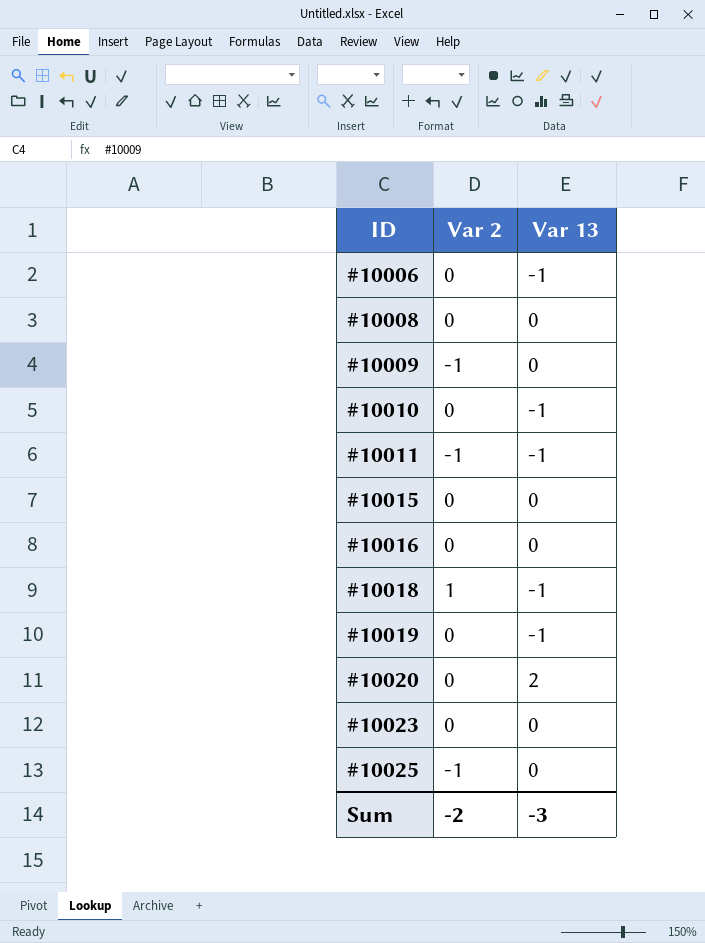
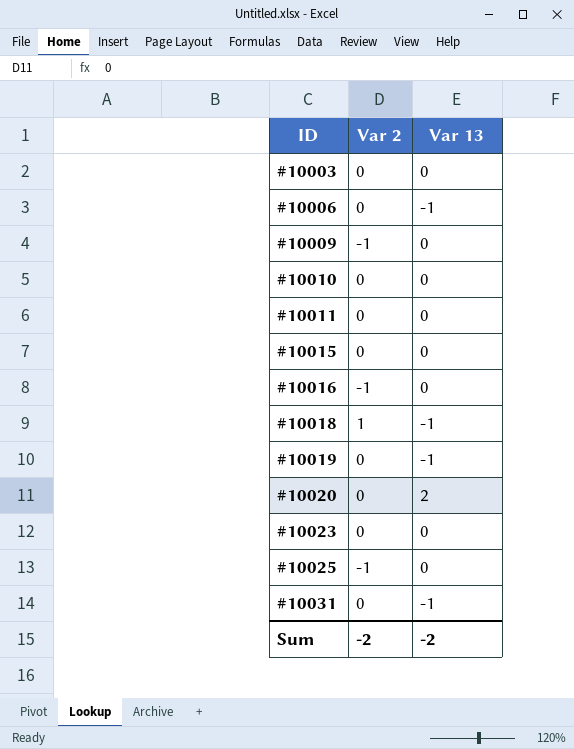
row #10008: 0 | 0 -> none
row #10003: none -> 0 | 0
#10010 | Var 13: -1 -> 0
#10011 | Var 2: -1 -> 0
#10011 | Var 13: -1 -> 0
#10016 | Var 2: 0 -> -1
row #10031: none -> 0 | -1
Sum | Var 13: -3 -> -2

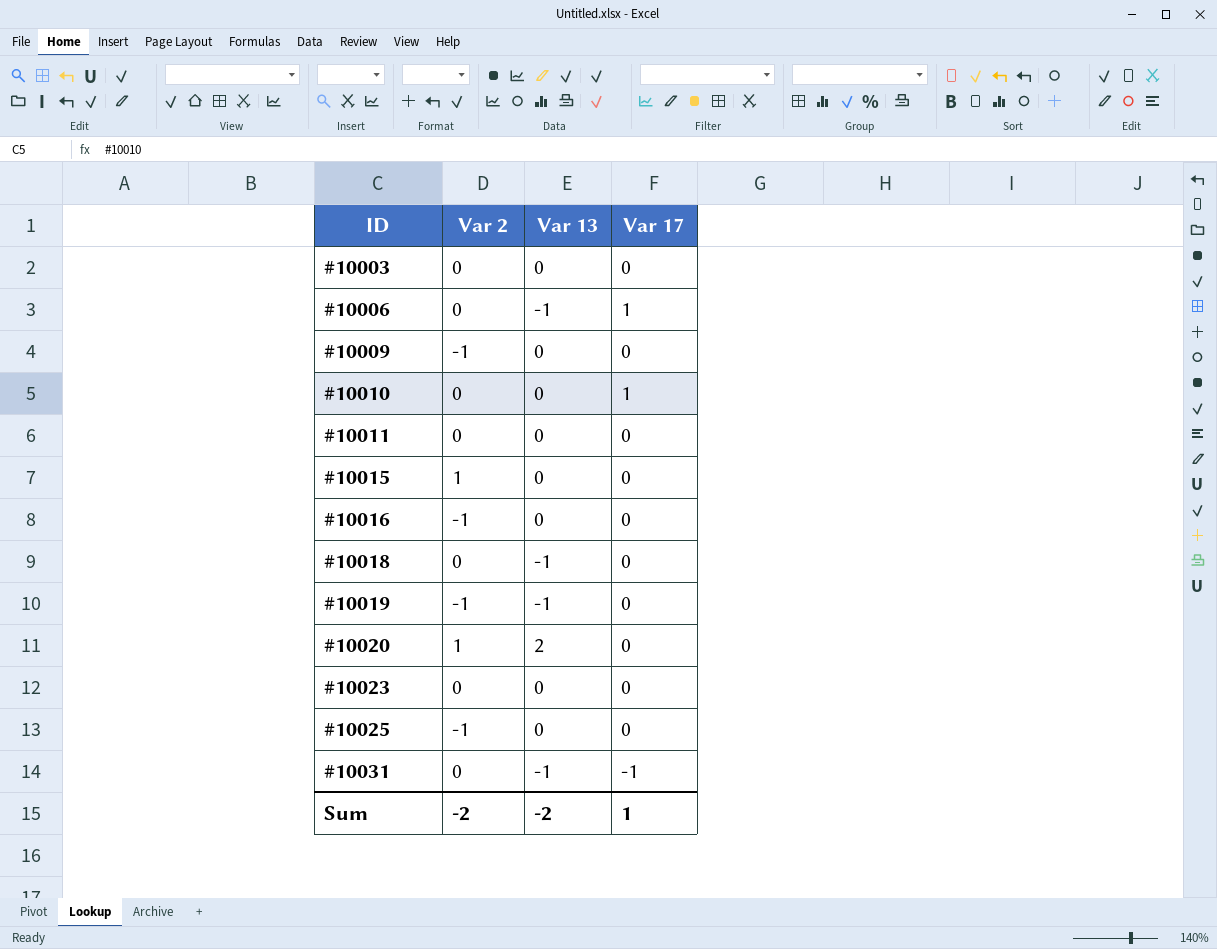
column Var 17 | position: none -> 4
#10015 | Var 2: 0 -> 1
#10018 | Var 2: 1 -> 0
#10019 | Var 2: 0 -> -1
#10020 | Var 2: 0 -> 1

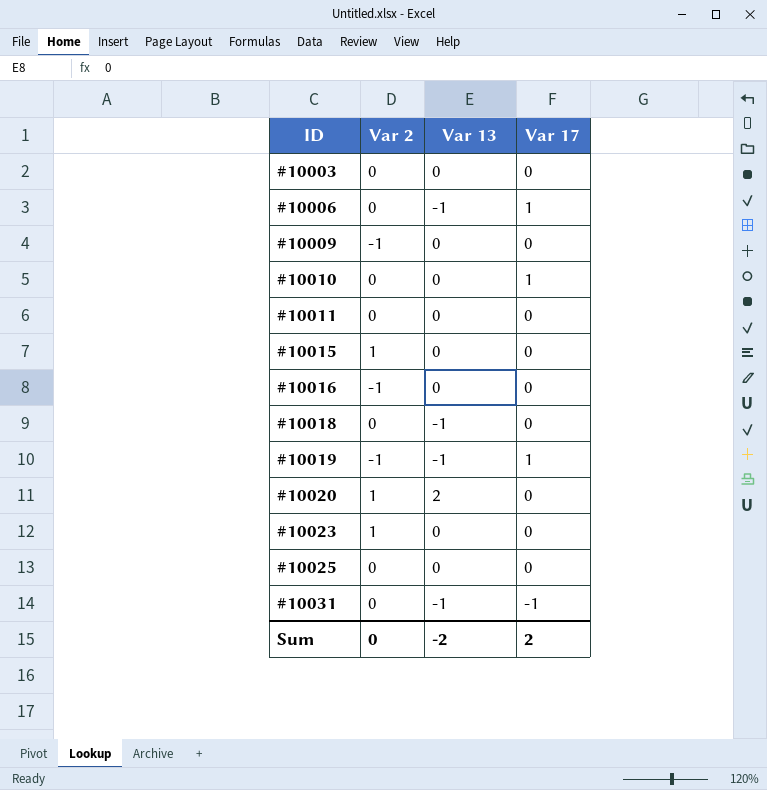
#10019 | Var 17: 0 -> 1
#10023 | Var 2: 0 -> 1
#10025 | Var 2: -1 -> 0
Sum | Var 2: -2 -> 0
Sum | Var 17: 1 -> 2

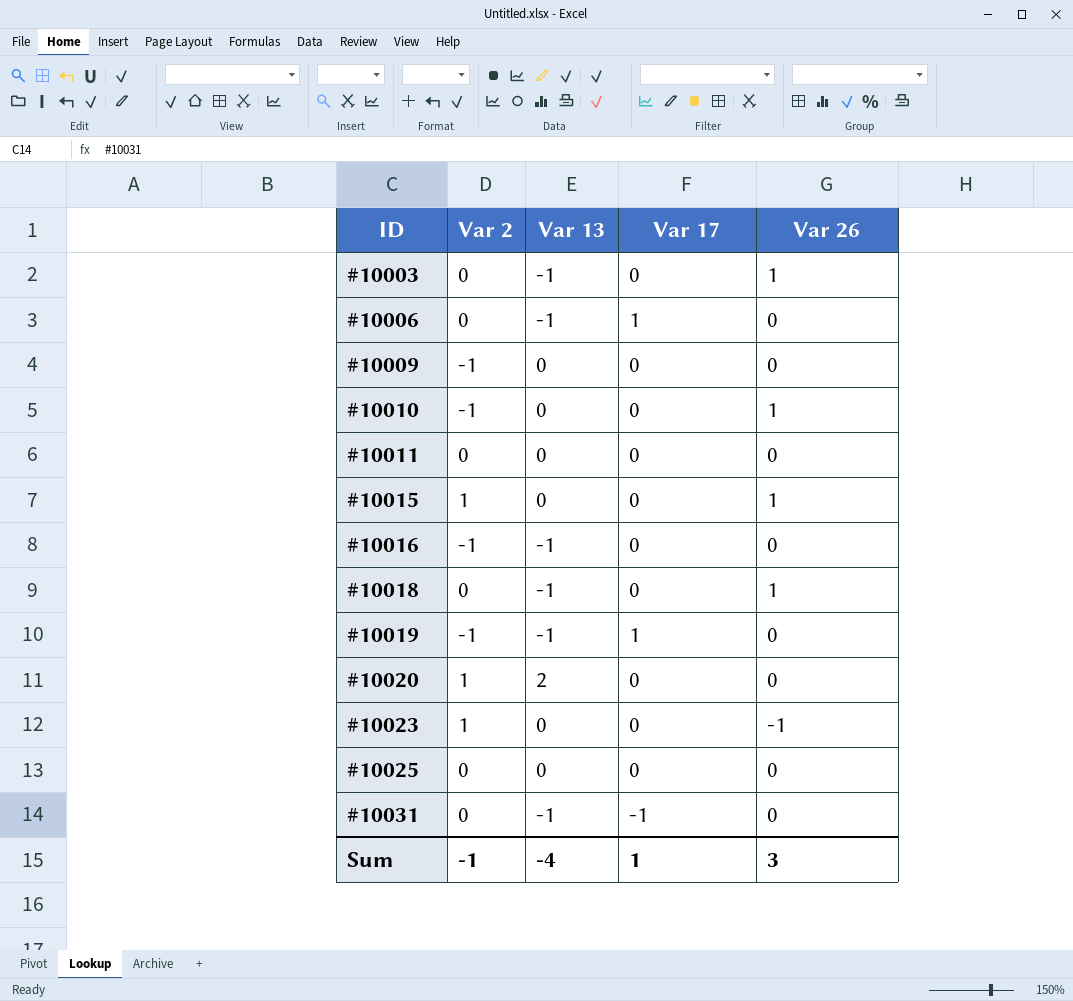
column Var 26 | position: none -> 5
#10003 | Var 13: 0 -> -1
#10010 | Var 2: 0 -> -1
#10010 | Var 17: 1 -> 0
#10016 | Var 13: 0 -> -1
Sum | Var 2: 0 -> -1
Sum | Var 13: -2 -> -4
Sum | Var 17: 2 -> 1

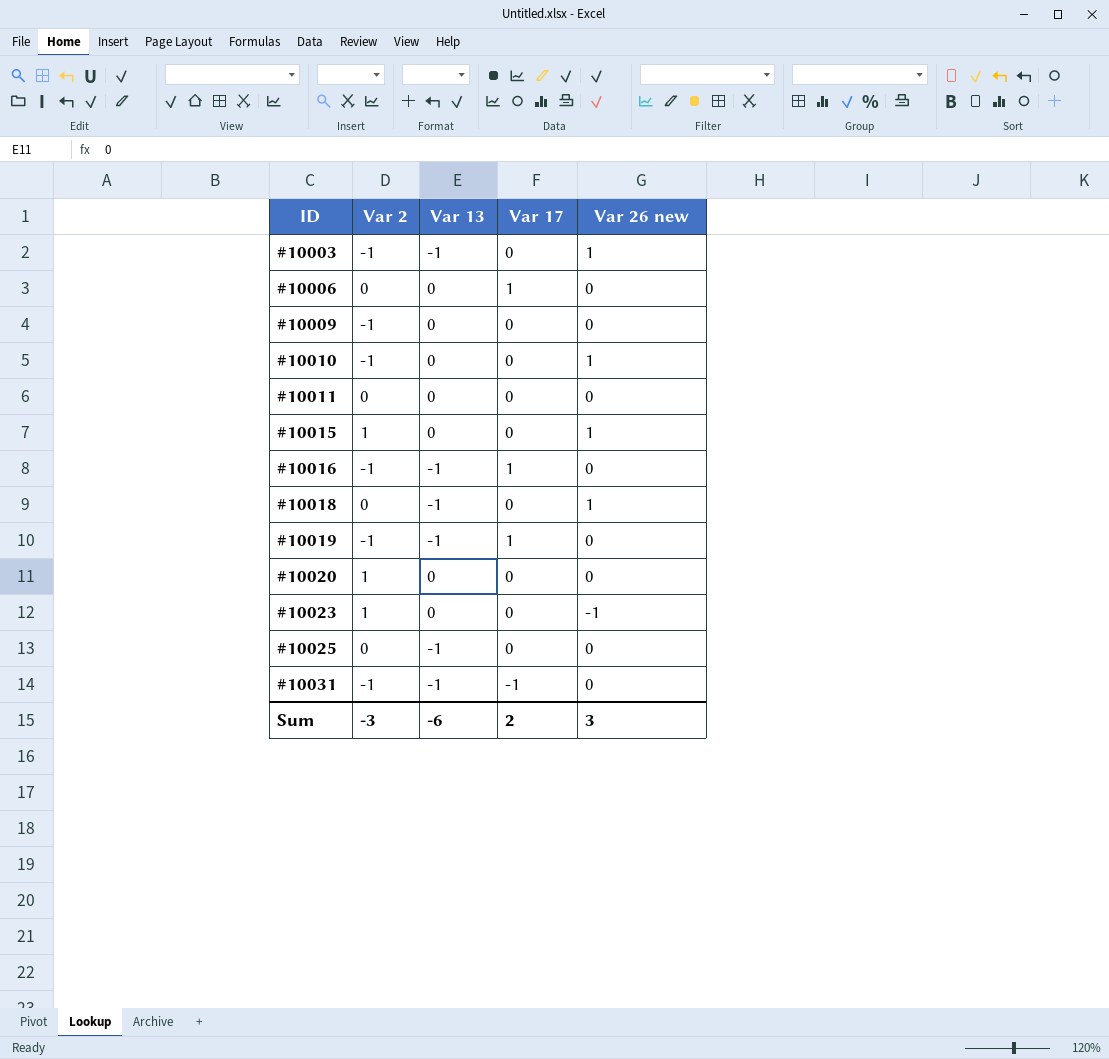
column name: Var 26 -> Var 26 new
#10003 | Var 2: 0 -> -1
#10006 | Var 13: -1 -> 0
#10016 | Var 17: 0 -> 1
#10020 | Var 13: 2 -> 0
#10025 | Var 13: 0 -> -1
#10031 | Var 2: 0 -> -1
Sum | Var 2: -1 -> -3
Sum | Var 13: -4 -> -6
Sum | Var 17: 1 -> 2

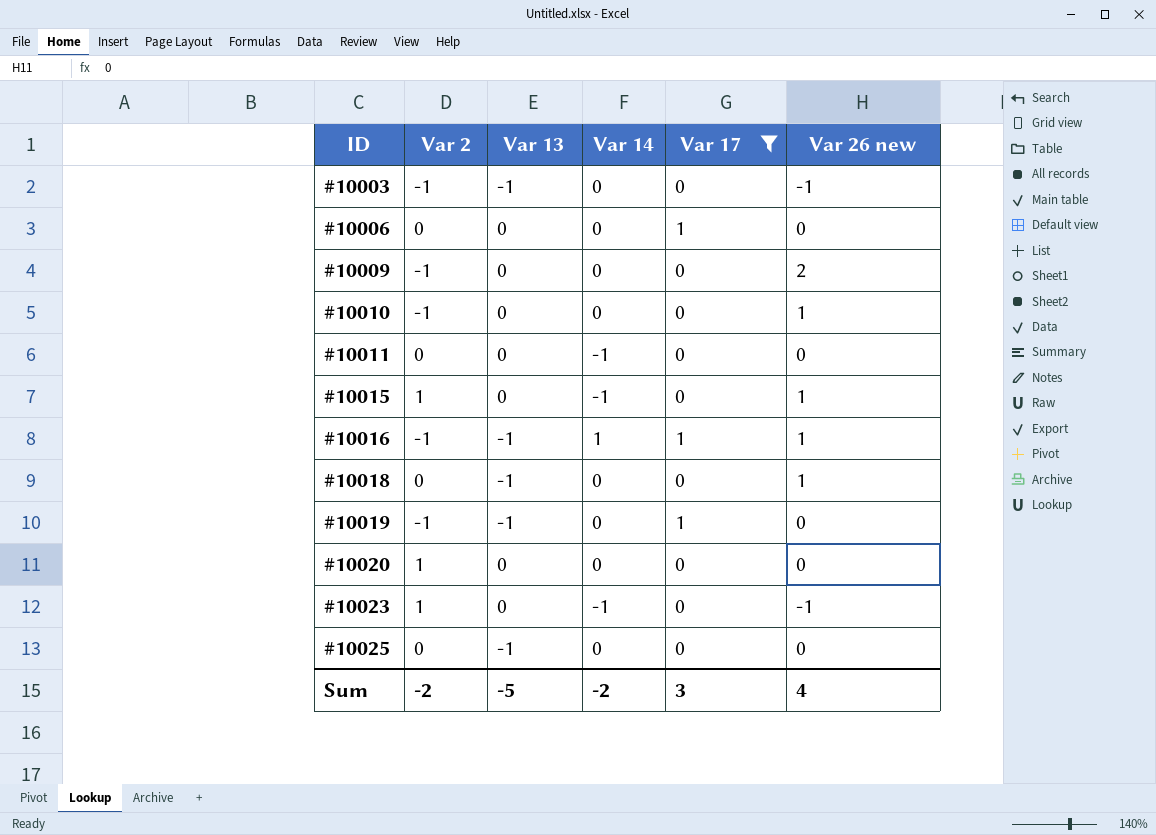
filter: none -> Var 17 != -1
column Var 14 | position: none -> 4
#10003 | Var 26 new: 1 -> -1
#10009 | Var 26 new: 0 -> 2
#10016 | Var 26 new: 0 -> 1
Sum | Var 2: -3 -> -2
Sum | Var 13: -6 -> -5
Sum | Var 17: 2 -> 3
Sum | Var 26 new: 3 -> 4

